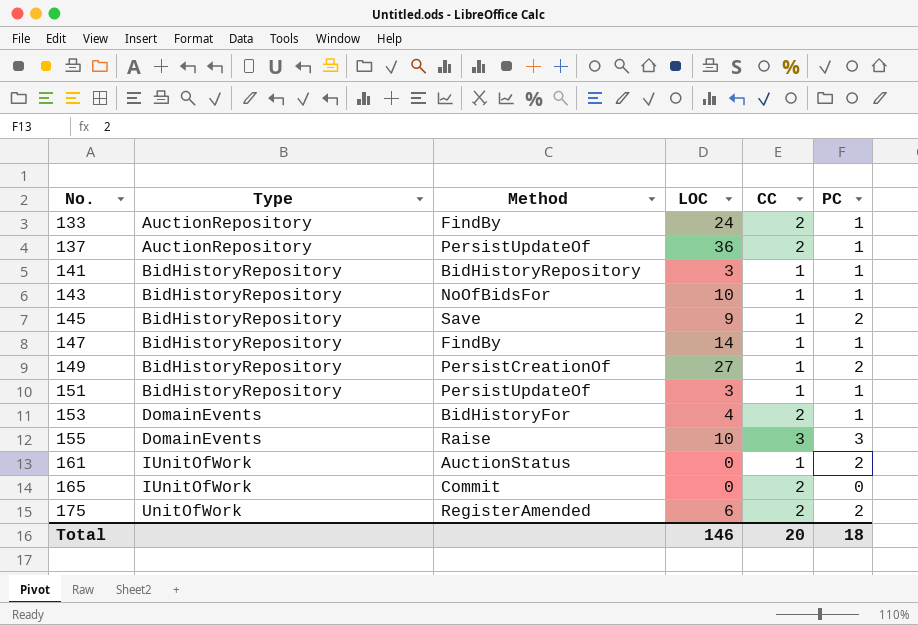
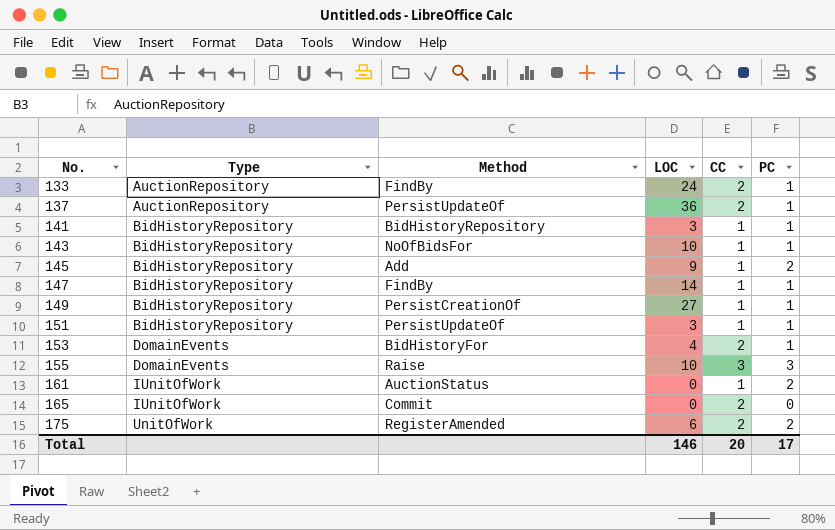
145 | Method: Save -> Add
149 | PC: 2 -> 1
Total | PC: 18 -> 17

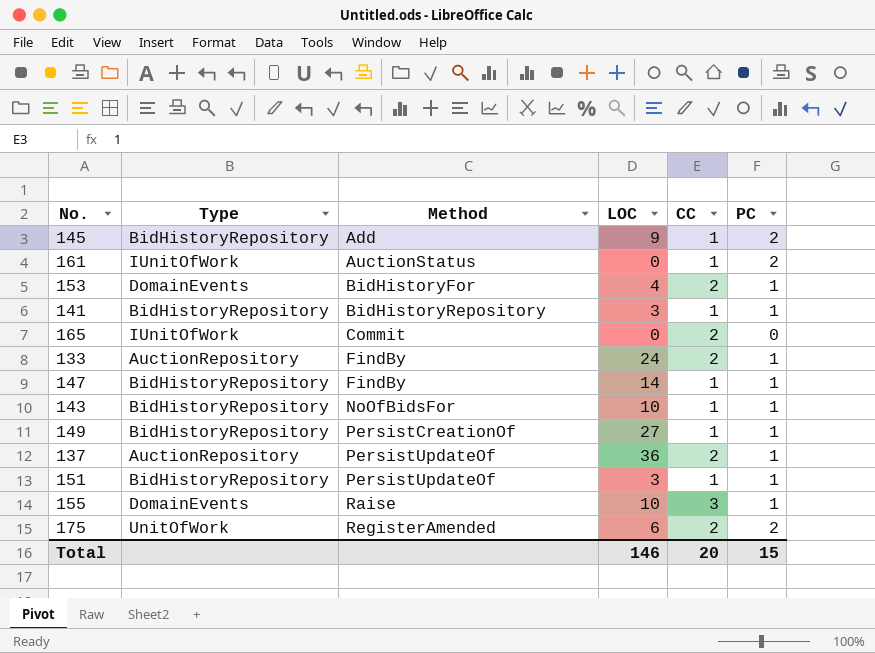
row order: No. ascending -> Method ascending
155 | PC: 3 -> 1
Total | PC: 17 -> 15

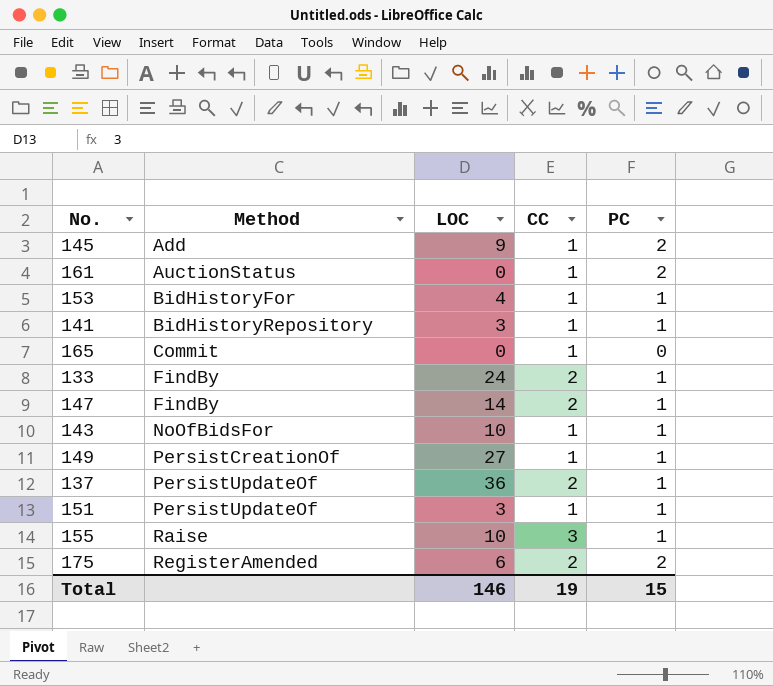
column Type | position: 2 -> none
153 | CC: 2 -> 1
165 | CC: 2 -> 1
147 | CC: 1 -> 2
Total | CC: 20 -> 19

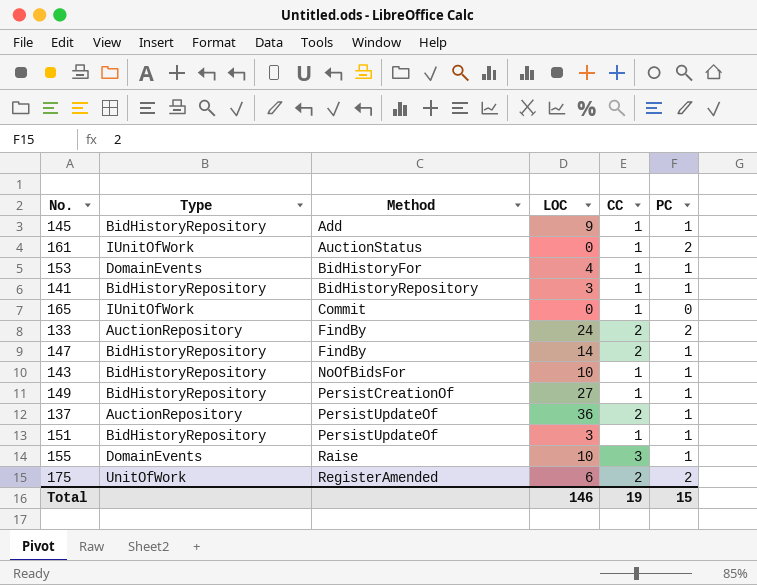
column Type | position: none -> 2
145 | PC: 2 -> 1
133 | PC: 1 -> 2

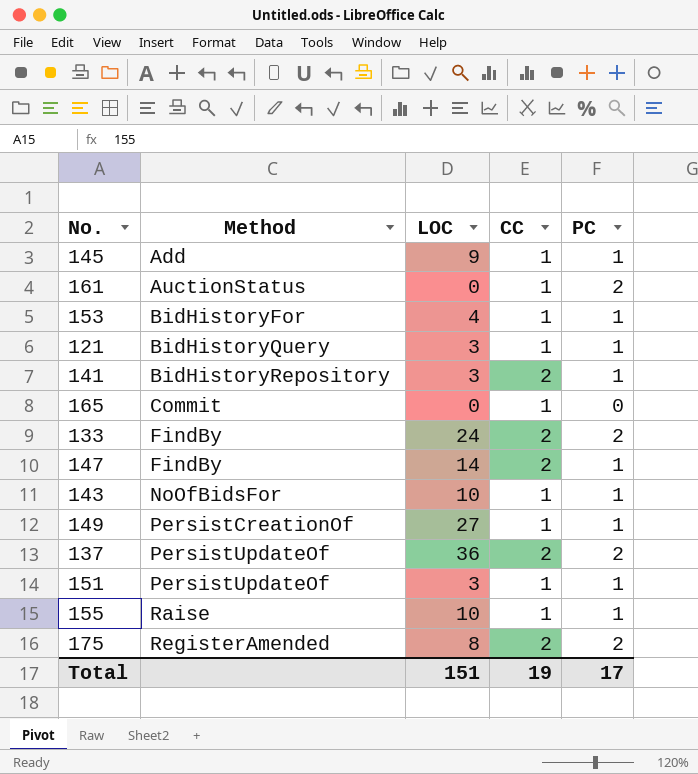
column Type | position: 2 -> none
row 121: none -> BidHistoryQuery | 3 | 1 | 1
141 | CC: 1 -> 2
137 | PC: 1 -> 2
155 | CC: 3 -> 1
175 | LOC: 6 -> 8
Total | LOC: 146 -> 151
Total | PC: 15 -> 17

